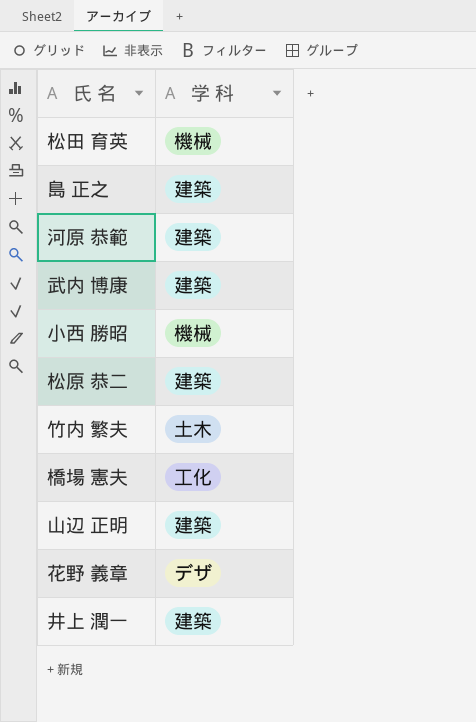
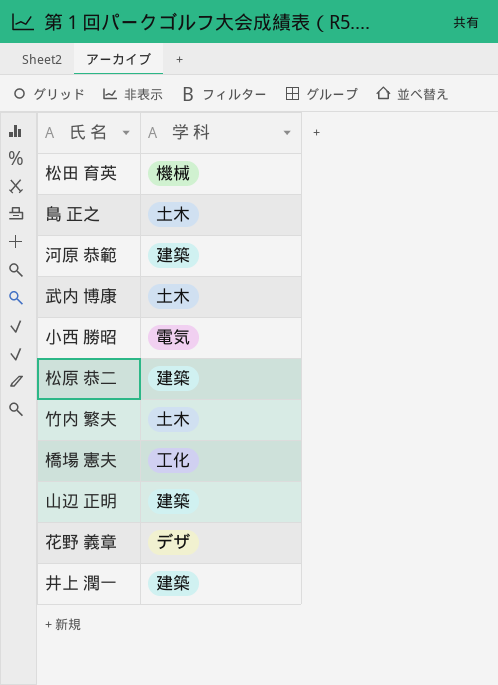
島 正之 | 学 科: 建築 -> 土木
武内 博康 | 学 科: 建築 -> 土木
小西 勝昭 | 学 科: 機械 -> 電気

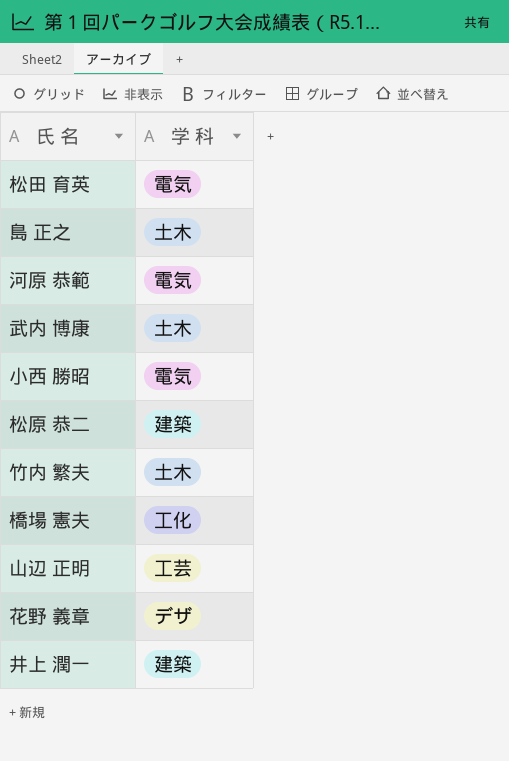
松田 育英 | 学 科: 機械 -> 電気
河原 恭範 | 学 科: 建築 -> 電気
山辺 正明 | 学 科: 建築 -> 工芸

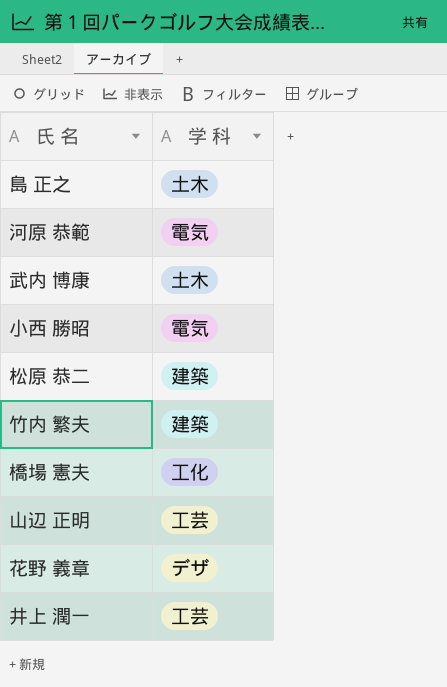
row 松田 育英: 電気 -> none
竹内 繁夫 | 学 科: 土木 -> 建築
井上 潤一 | 学 科: 建築 -> 工芸

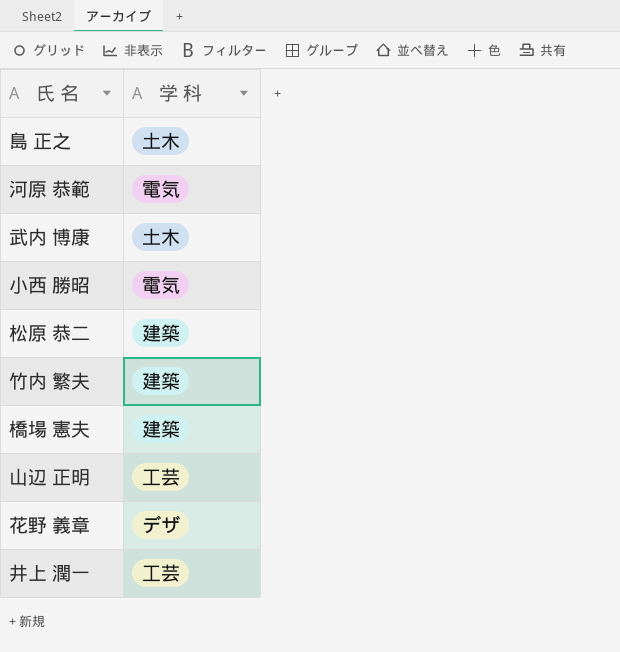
橋場 憲夫 | 学 科: 工化 -> 建築

